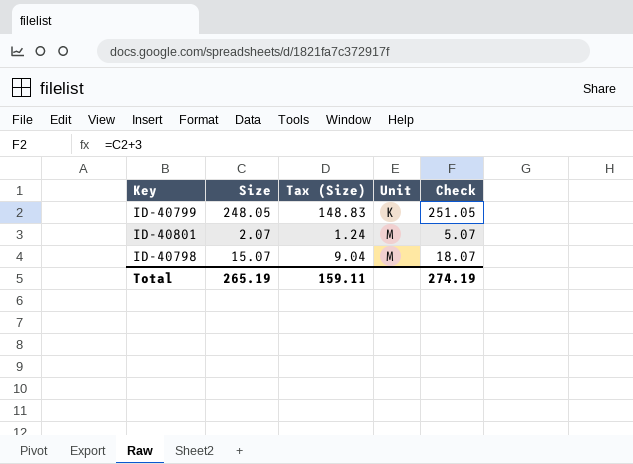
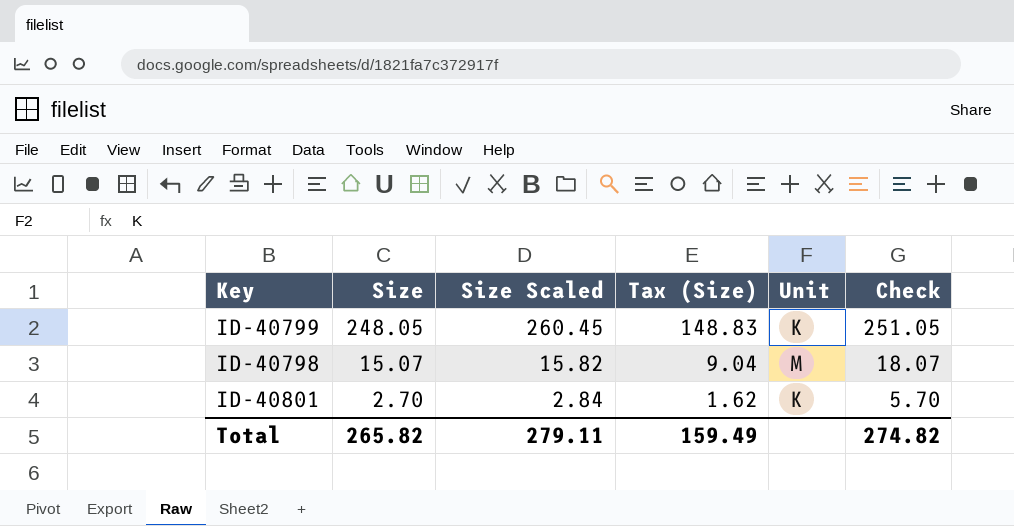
row order: Unit ascending -> Size descending
column Size Scaled | formula: none -> [Size] * 1.05
ID-40801 | Size: 2.07 -> 2.70
ID-40801 | Tax (Size): 1.24 -> 1.62
ID-40801 | Unit: M -> K
ID-40801 | Check: 5.07 -> 5.70
Total | Size: 265.19 -> 265.82
Total | Tax (Size): 159.11 -> 159.49
Total | Check: 274.19 -> 274.82

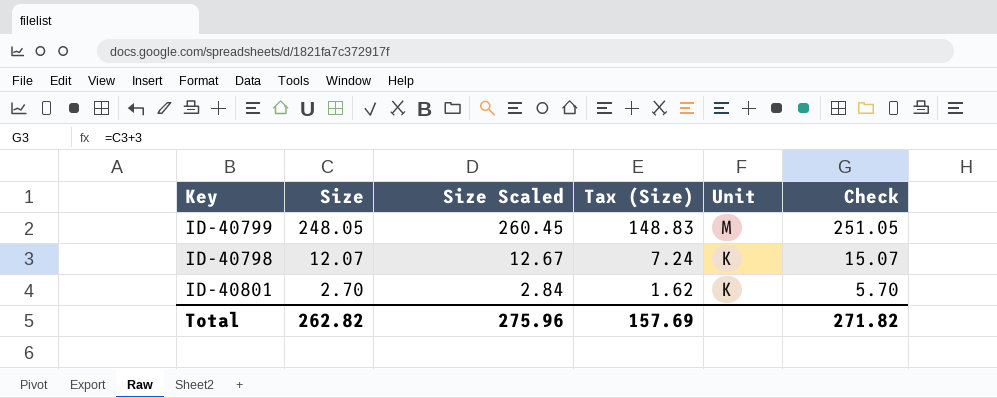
ID-40799 | Unit: K -> M
ID-40798 | Size: 15.07 -> 12.07
ID-40798 | Size Scaled: 15.82 -> 12.67
ID-40798 | Tax (Size): 9.04 -> 7.24
ID-40798 | Unit: M -> K
ID-40798 | Check: 18.07 -> 15.07
Total | Size: 265.82 -> 262.82
Total | Size Scaled: 279.11 -> 275.96
Total | Tax (Size): 159.49 -> 157.69
Total | Check: 274.82 -> 271.82

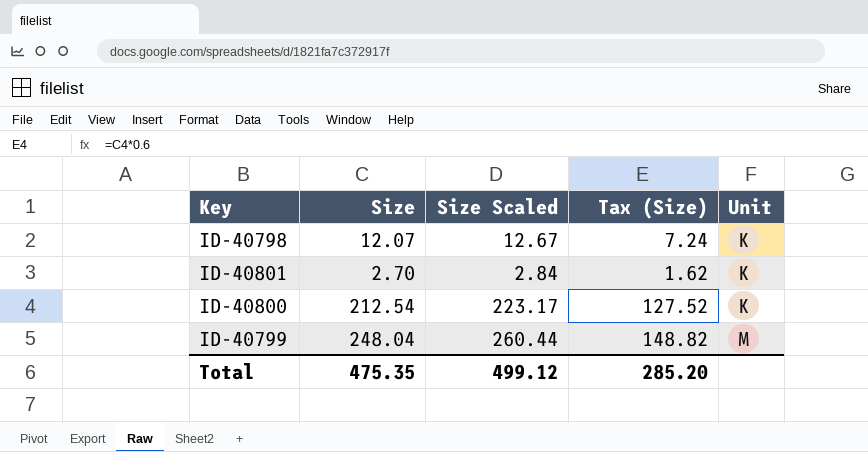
row order: Size descending -> Unit ascending
column Check | formula: [Size] + 3 -> none
row ID-40800: none -> 212.54 | 223.17 | 127.52 | K
ID-40799 | Size: 248.05 -> 248.04
ID-40799 | Size Scaled: 260.45 -> 260.44
ID-40799 | Tax (Size): 148.83 -> 148.82
Total | Size: 262.82 -> 475.35
Total | Size Scaled: 275.96 -> 499.12
Total | Tax (Size): 157.69 -> 285.20

